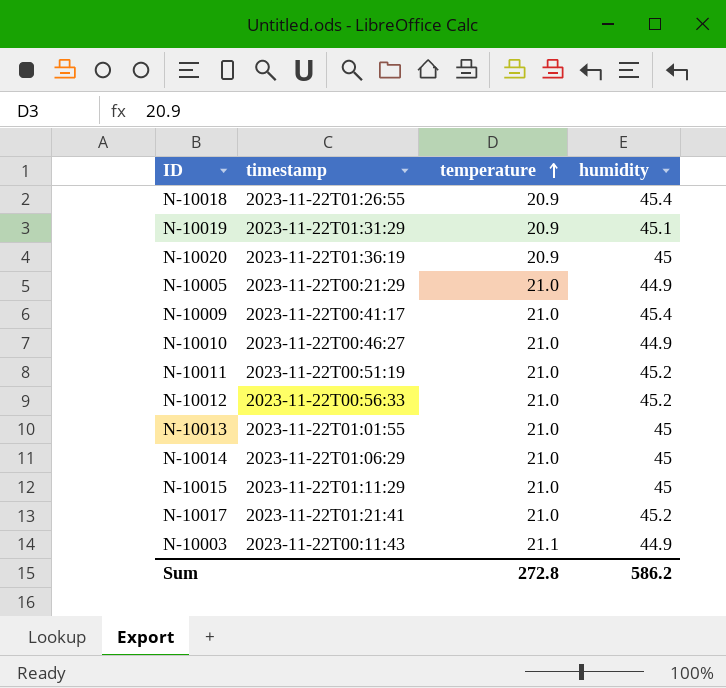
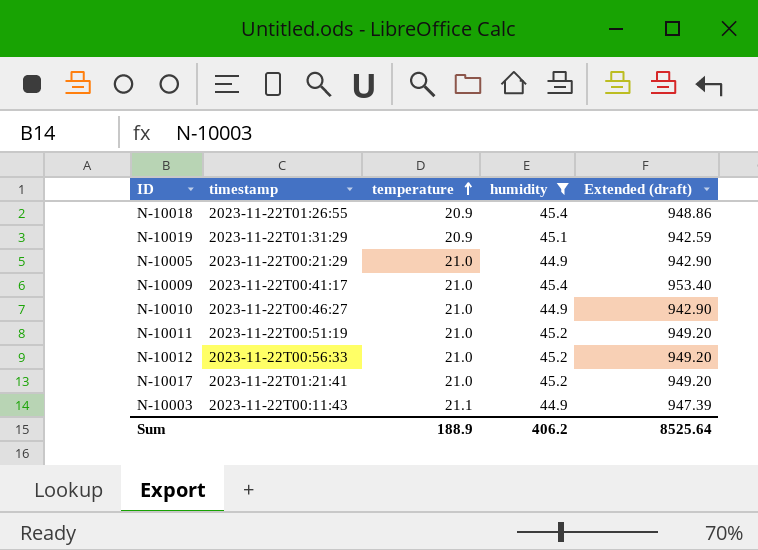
filter: none -> humidity != 45
column Extended (draft) | formula: none -> [temperature] * [humidity]
Sum | temperature: 272.8 -> 188.9
Sum | humidity: 586.2 -> 406.2

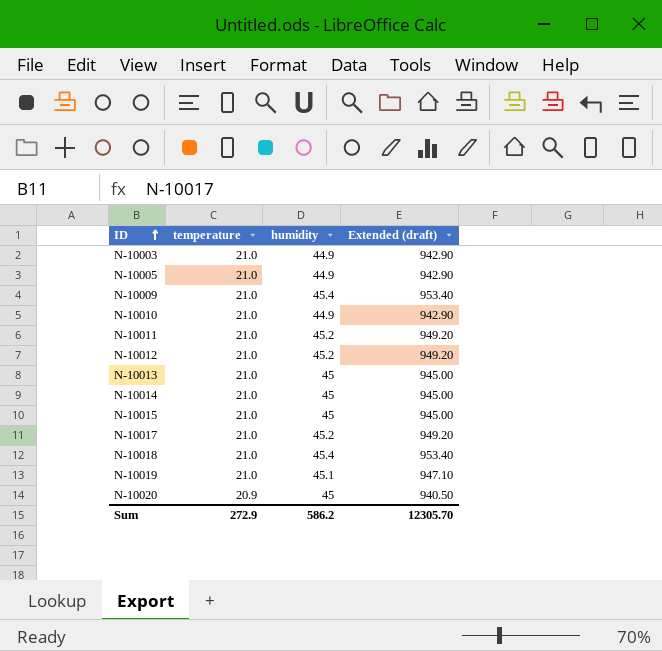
filter: humidity != 45 -> none
row order: temperature ascending -> ID ascending
column timestamp | position: 2 -> none
N-10003 | temperature: 21.1 -> 21.0
N-10003 | Extended (draft): 947.39 -> 942.90
N-10018 | temperature: 20.9 -> 21.0
N-10018 | Extended (draft): 948.86 -> 953.40
N-10019 | temperature: 20.9 -> 21.0
N-10019 | Extended (draft): 942.59 -> 947.10
Sum | temperature: 188.9 -> 272.9
Sum | humidity: 406.2 -> 586.2
Sum | Extended (draft): 8525.64 -> 12305.70

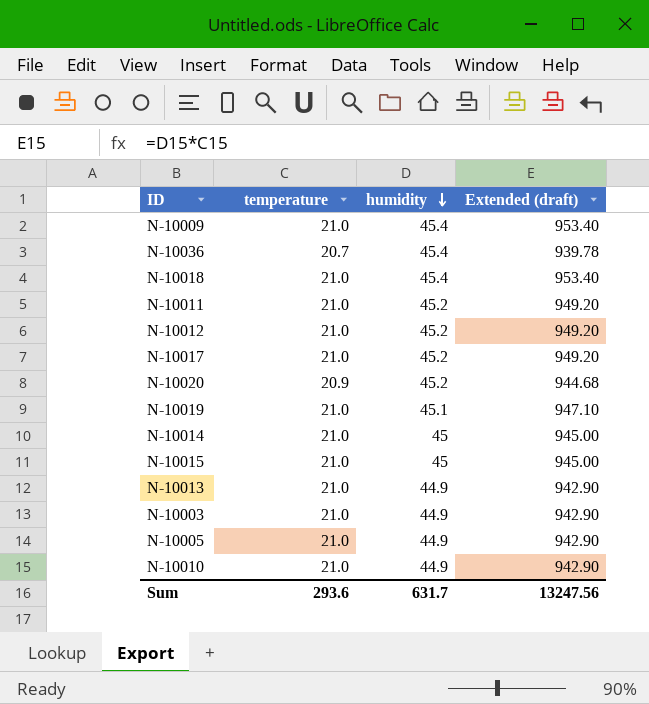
row order: ID ascending -> humidity descending
row N-10036: none -> 20.7 | 45.4 | 939.78
N-10020 | humidity: 45 -> 45.2
N-10020 | Extended (draft): 940.50 -> 944.68
N-10013 | humidity: 45 -> 44.9
N-10013 | Extended (draft): 945.00 -> 942.90
Sum | temperature: 272.9 -> 293.6
Sum | humidity: 586.2 -> 631.7
Sum | Extended (draft): 12305.70 -> 13247.56

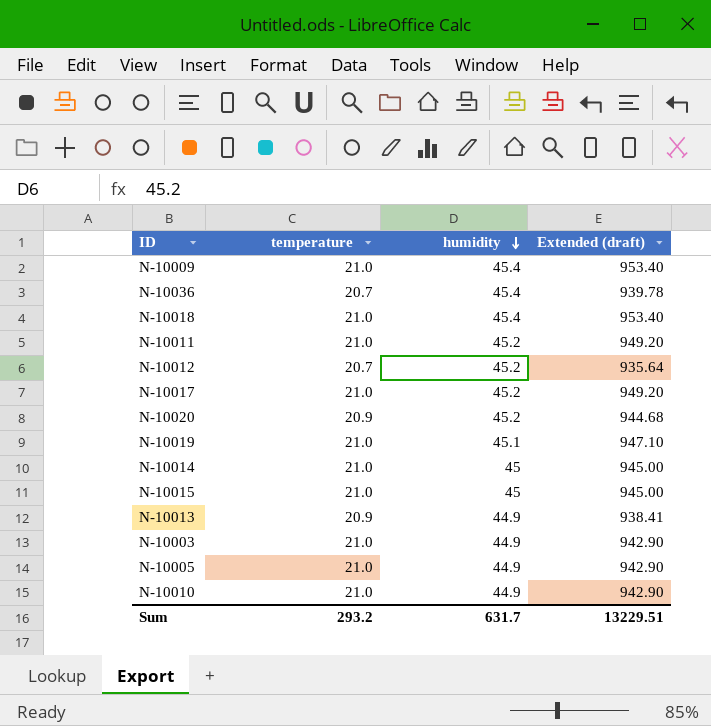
N-10012 | temperature: 21.0 -> 20.7
N-10012 | Extended (draft): 949.20 -> 935.64
N-10013 | temperature: 21.0 -> 20.9
N-10013 | Extended (draft): 942.90 -> 938.41
Sum | temperature: 293.6 -> 293.2
Sum | Extended (draft): 13247.56 -> 13229.51

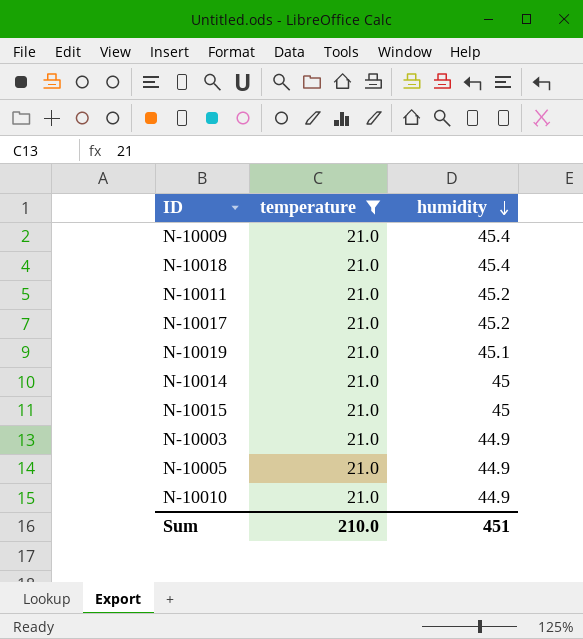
filter: none -> temperature = 21.0
column Extended (draft) | formula: [temperature] * [humidity] -> none
Sum | temperature: 293.2 -> 210.0
Sum | humidity: 631.7 -> 451

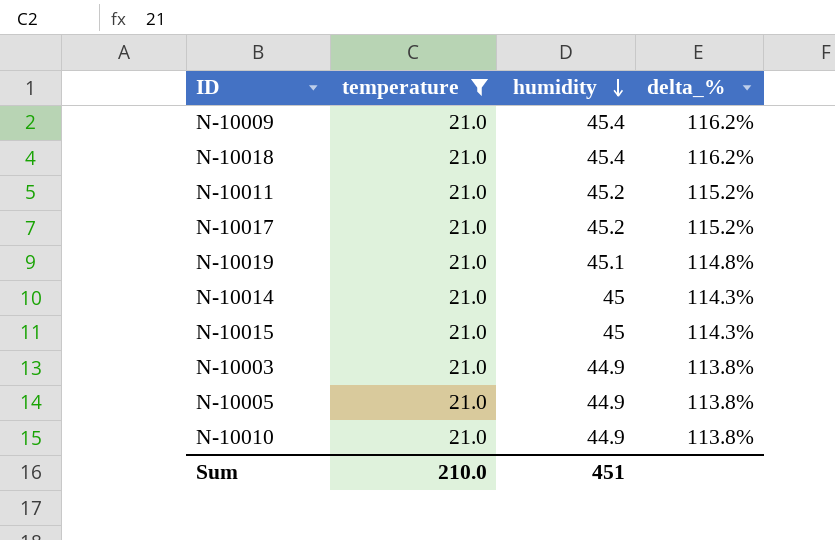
column delta_% | formula: none -> ([humidity] - [temperature]) / [temperature]

